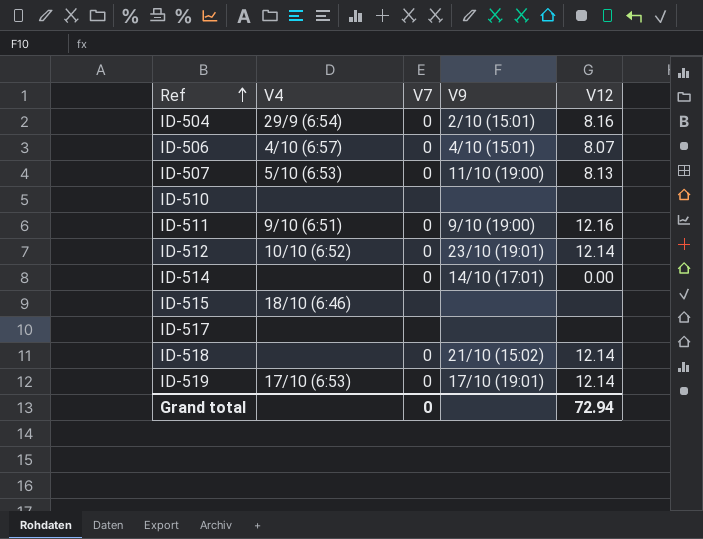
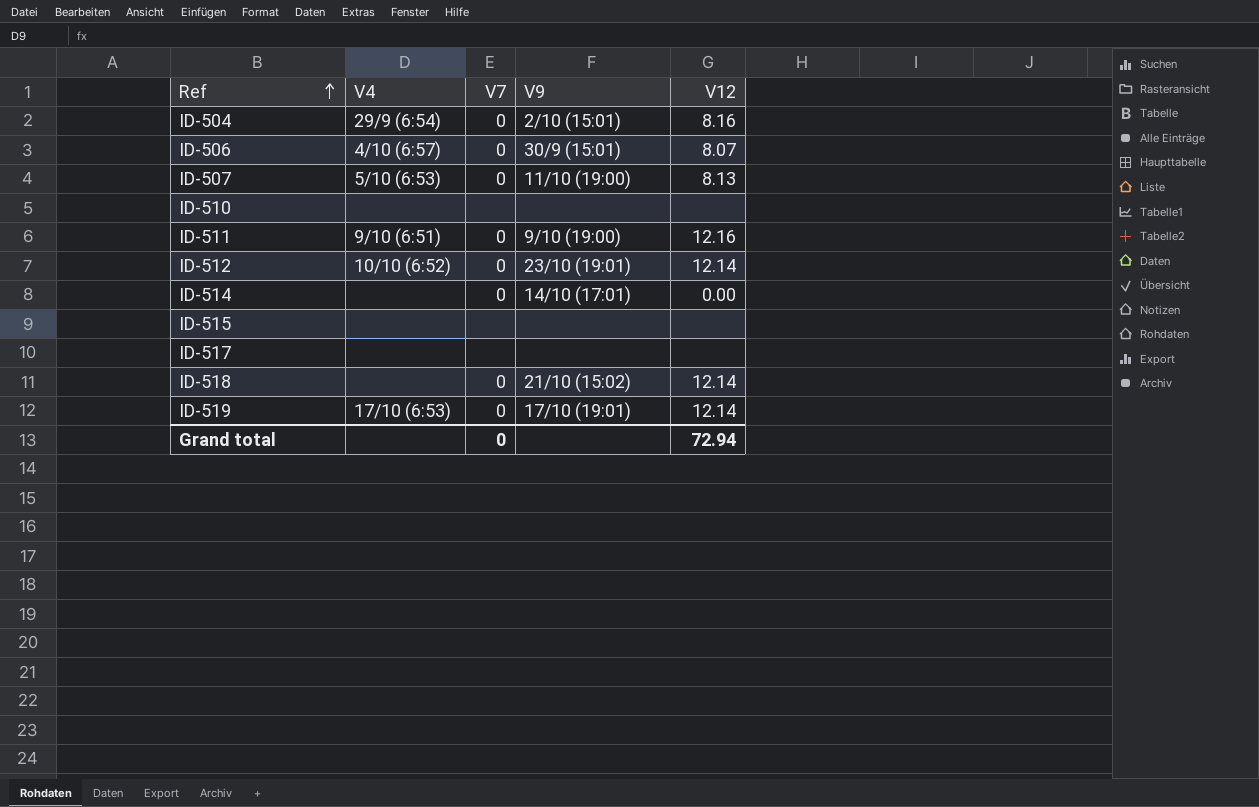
ID-506 | V9: 4/10 (15:01) -> 30/9 (15:01)
ID-515 | V4: 18/10 (6:46) -> none

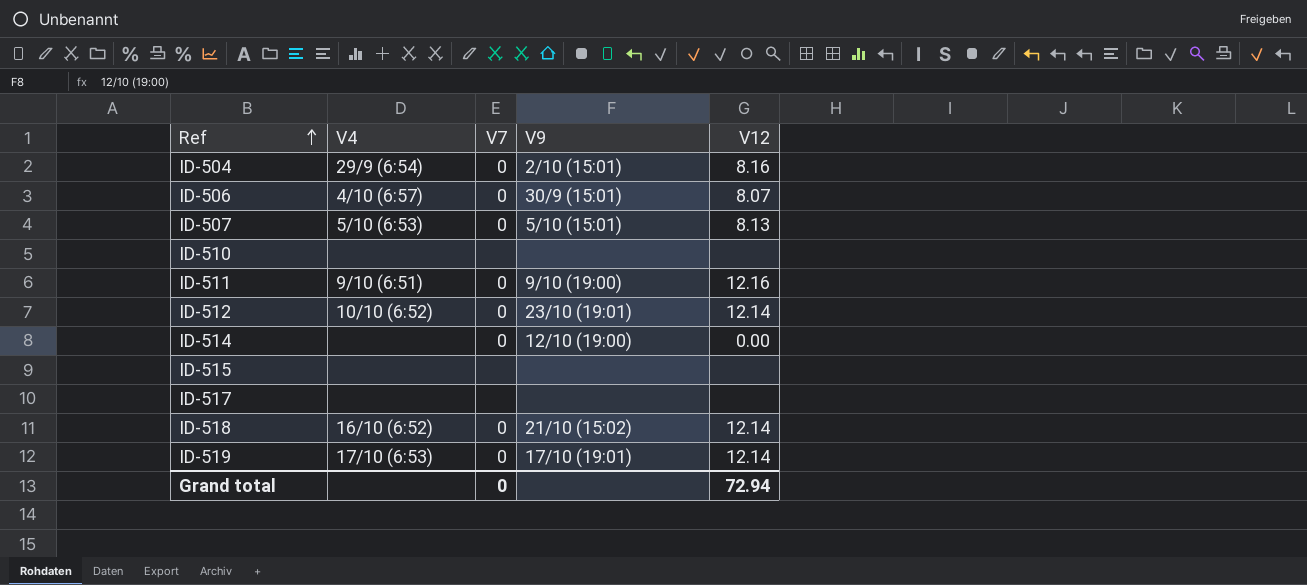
ID-507 | V9: 11/10 (19:00) -> 5/10 (15:01)
ID-514 | V9: 14/10 (17:01) -> 12/10 (19:00)
ID-518 | V4: none -> 16/10 (6:52)

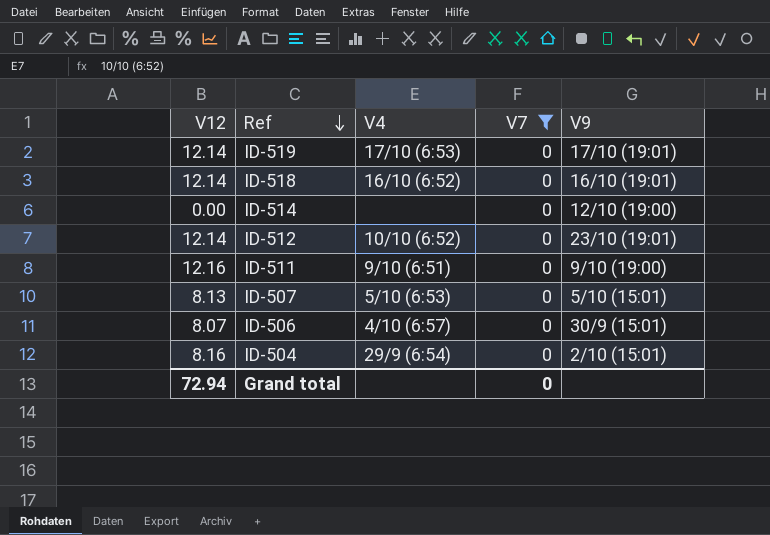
filter: none -> V7 = 0
row order: Ref ascending -> Ref descending
column V12 | position: 5 -> 1
ID-518 | V9: 21/10 (15:02) -> 16/10 (19:01)

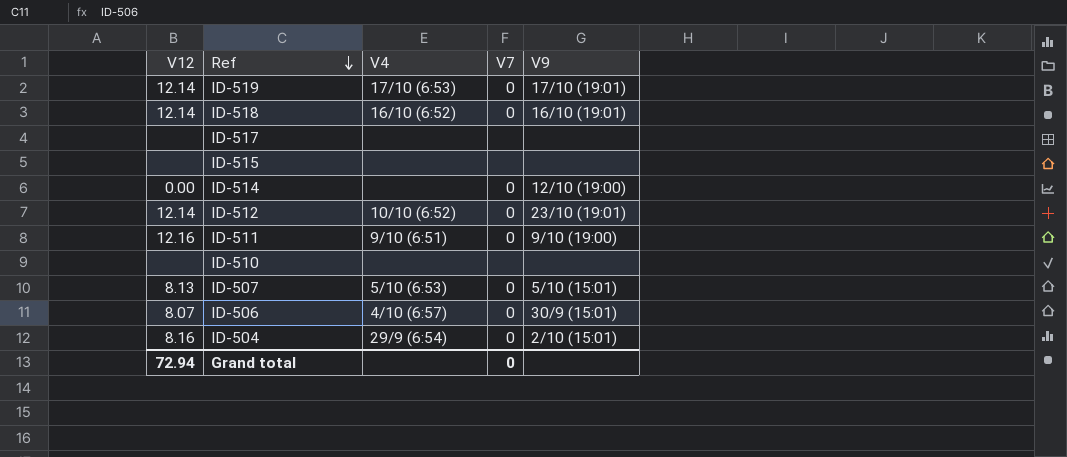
filter: V7 = 0 -> none

